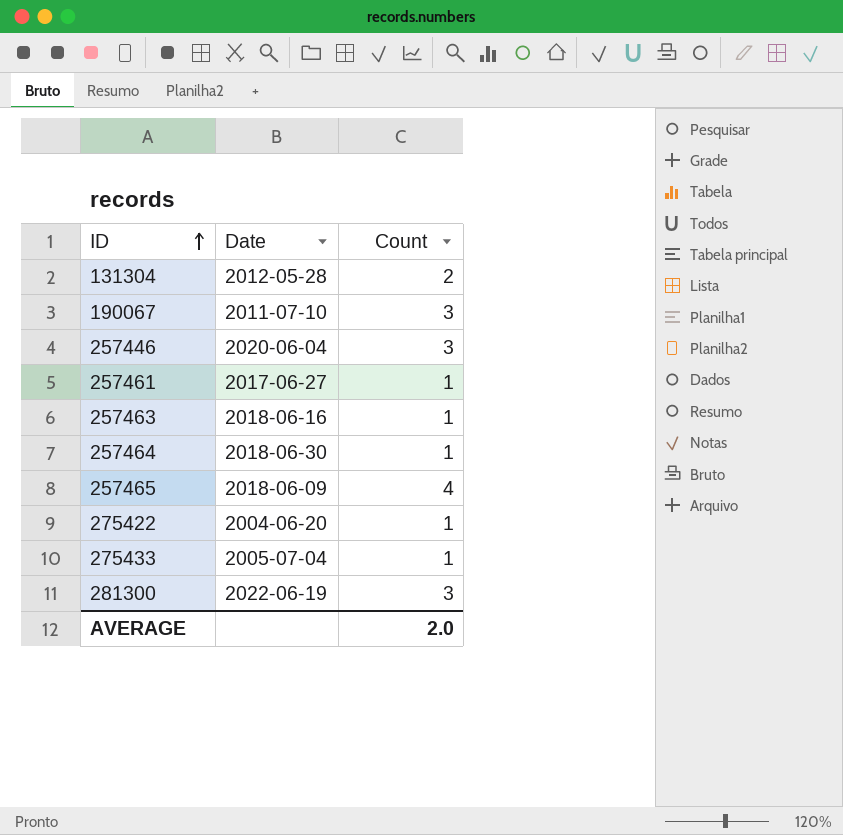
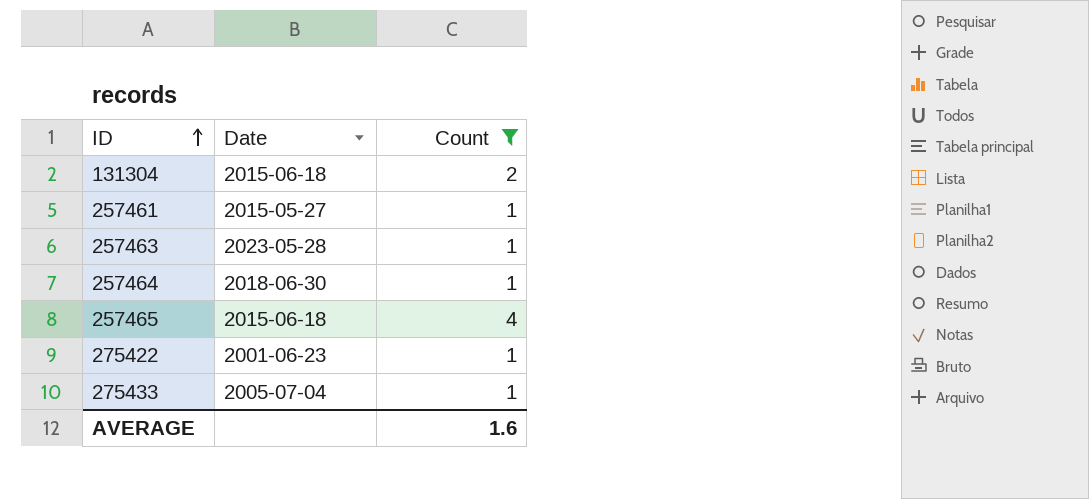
filter: none -> Count != 3
131304 | Date: 2012-05-28 -> 2015-06-18
257461 | Date: 2017-06-27 -> 2015-05-27
257463 | Date: 2018-06-16 -> 2023-05-28
257465 | Date: 2018-06-09 -> 2015-06-18
275422 | Date: 2004-06-20 -> 2001-06-23
AVERAGE | Count: 2.0 -> 1.6

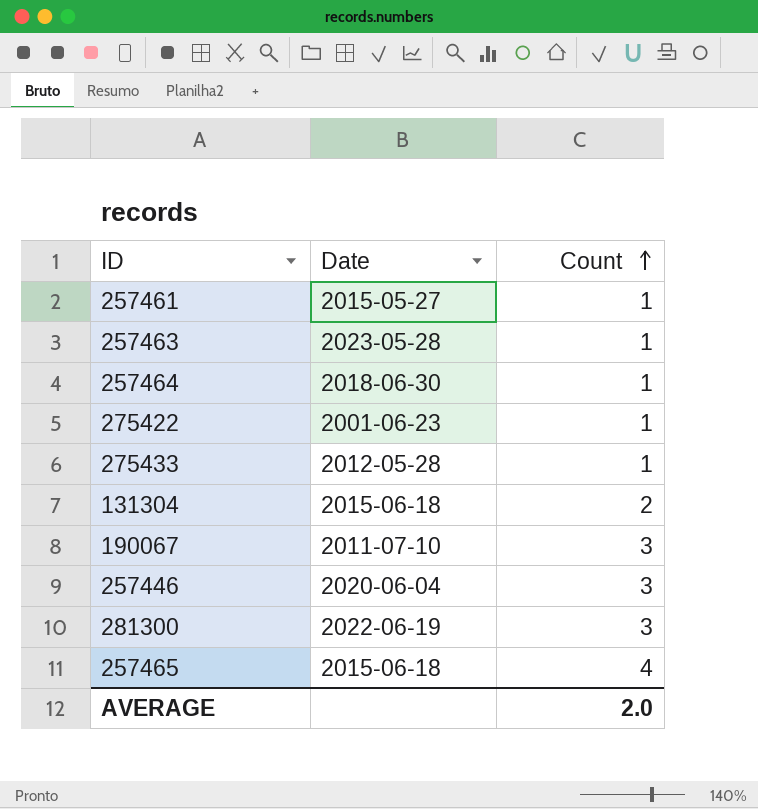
filter: Count != 3 -> none
row order: ID ascending -> Count ascending
275433 | Date: 2005-07-04 -> 2012-05-28
AVERAGE | Count: 1.6 -> 2.0

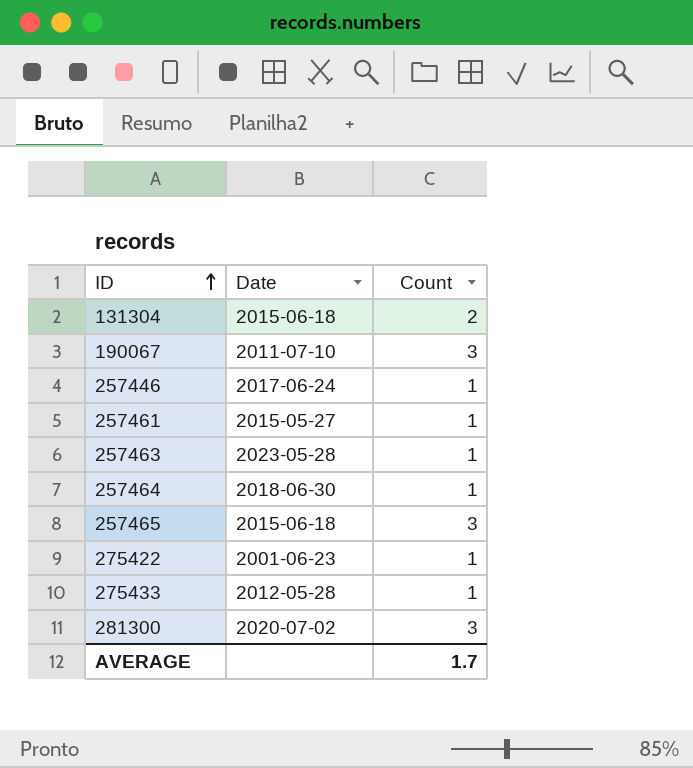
row order: Count ascending -> ID ascending
257446 | Date: 2020-06-04 -> 2017-06-24
257446 | Count: 3 -> 1
257465 | Count: 4 -> 3
281300 | Date: 2022-06-19 -> 2020-07-02
AVERAGE | Count: 2.0 -> 1.7

